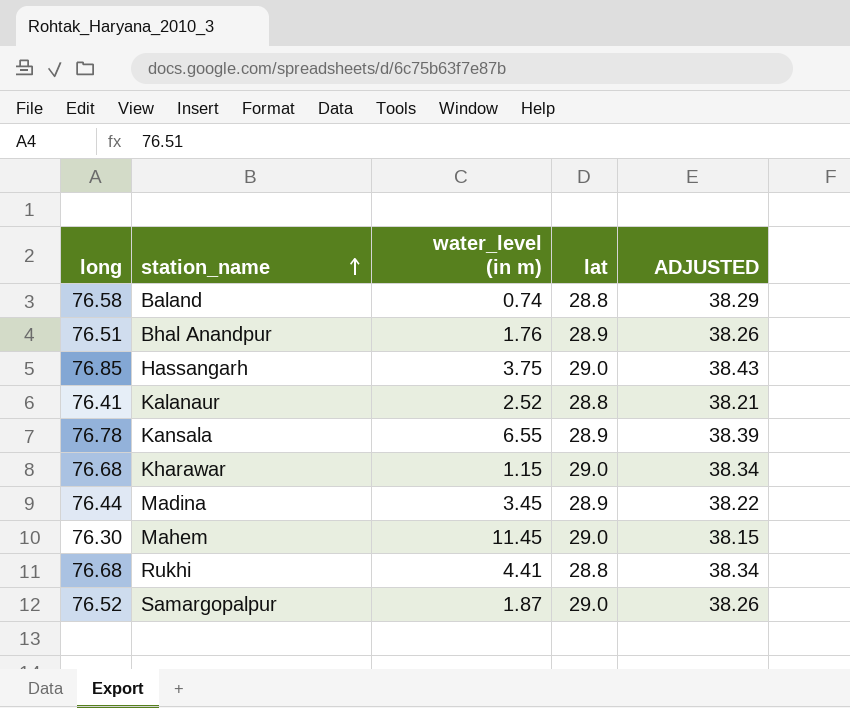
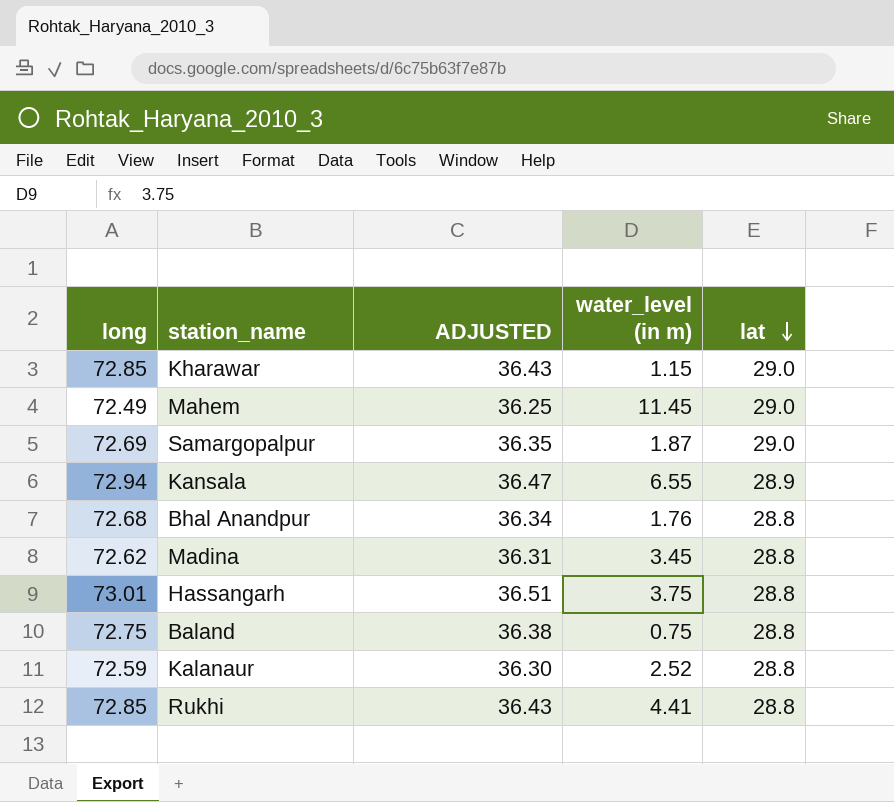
row order: station_name ascending -> lat descending
column ADJUSTED | position: 5 -> 3
Kharawar | long: 76.68 -> 72.85
Kharawar | ADJUSTED: 38.34 -> 36.43
Mahem | long: 76.30 -> 72.49
Mahem | ADJUSTED: 38.15 -> 36.25
Samargopalpur | long: 76.52 -> 72.69
Samargopalpur | ADJUSTED: 38.26 -> 36.35
Kansala | long: 76.78 -> 72.94
Kansala | ADJUSTED: 38.39 -> 36.47
Bhal Anandpur | long: 76.51 -> 72.68
Bhal Anandpur | ADJUSTED: 38.26 -> 36.34
Bhal Anandpur | lat: 28.9 -> 28.8
Madina | long: 76.44 -> 72.62
Madina | ADJUSTED: 38.22 -> 36.31
Madina | lat: 28.9 -> 28.8
Hassangarh | long: 76.85 -> 73.01
Hassangarh | ADJUSTED: 38.43 -> 36.51
Hassangarh | lat: 29.0 -> 28.8
Baland | long: 76.58 -> 72.75
Baland | ADJUSTED: 38.29 -> 36.38
Baland | water_level (in m): 0.74 -> 0.75
Kalanaur | long: 76.41 -> 72.59
Kalanaur | ADJUSTED: 38.21 -> 36.30
Rukhi | long: 76.68 -> 72.85
Rukhi | ADJUSTED: 38.34 -> 36.43

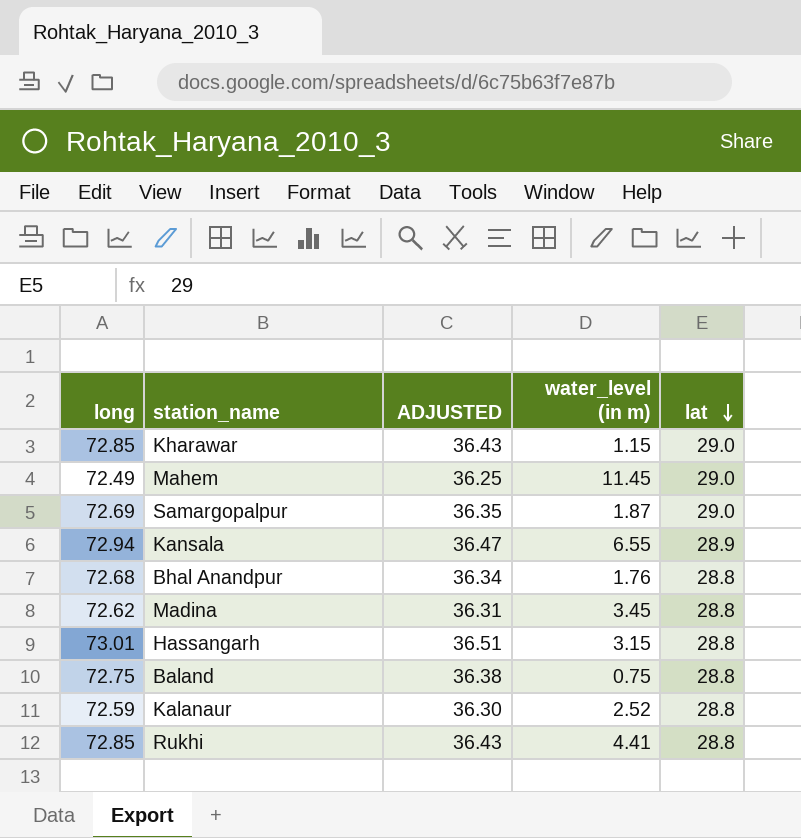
Hassangarh | water_level (in m): 3.75 -> 3.15

